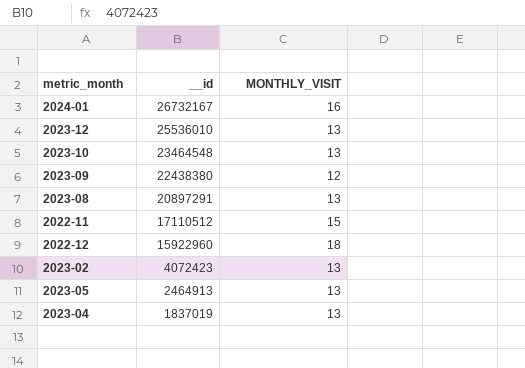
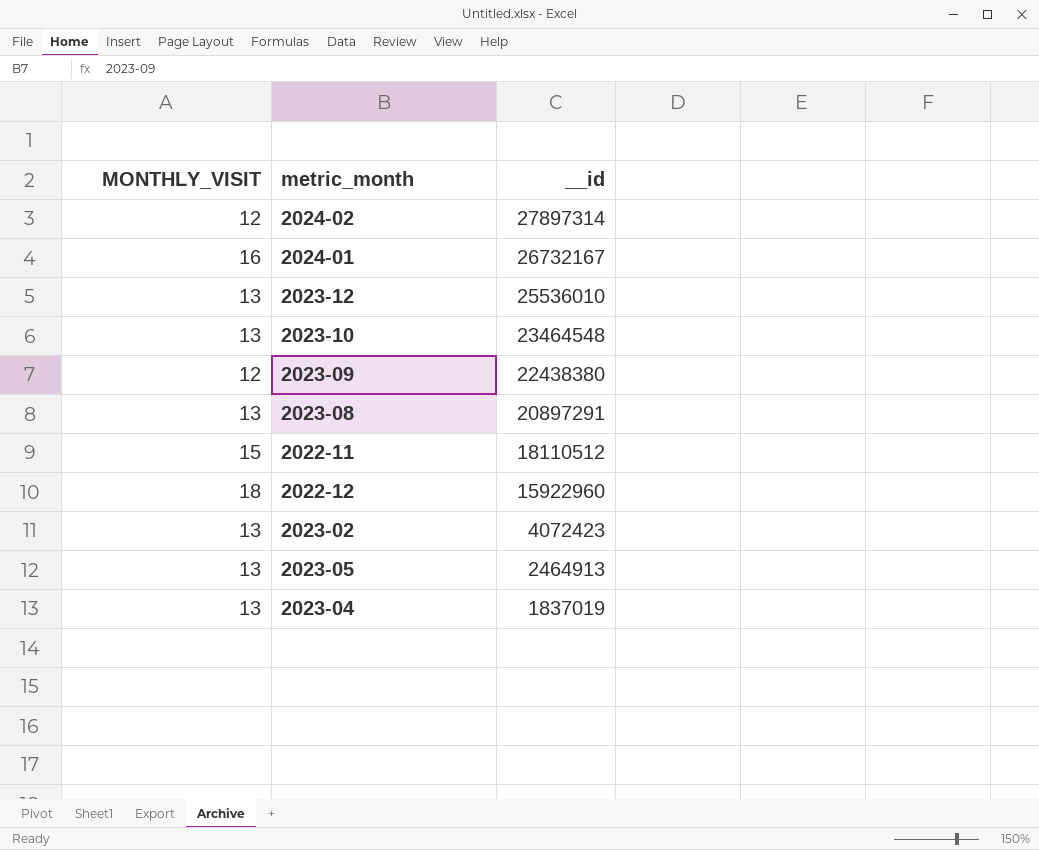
column MONTHLY_VISIT | position: 3 -> 1
row 2024-02: none -> 12 | 27897314
2022-11 | __id: 17110512 -> 18110512

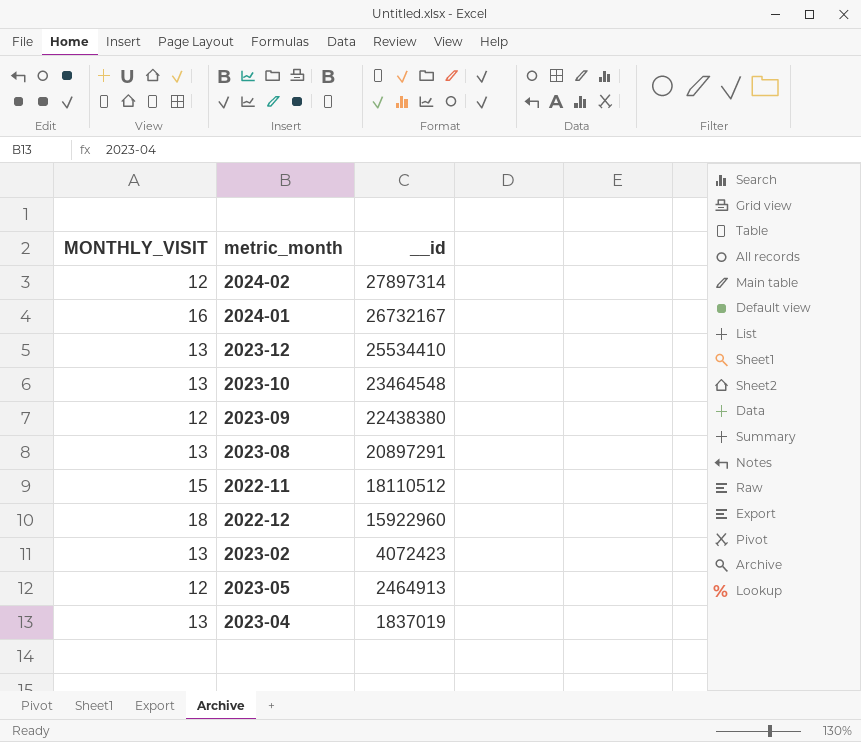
2023-12 | __id: 25536010 -> 25534410
2023-05 | MONTHLY_VISIT: 13 -> 12

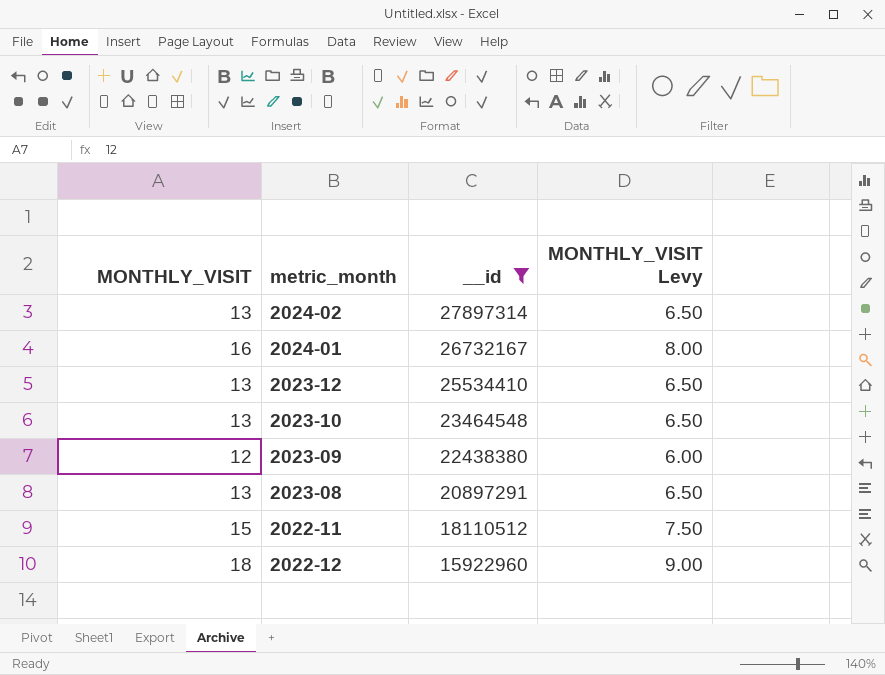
filter: none -> __id >= 15922960
column MONTHLY_VISIT Levy | formula: none -> [MONTHLY_VISIT] * 0.5
2024-02 | MONTHLY_VISIT: 12 -> 13

